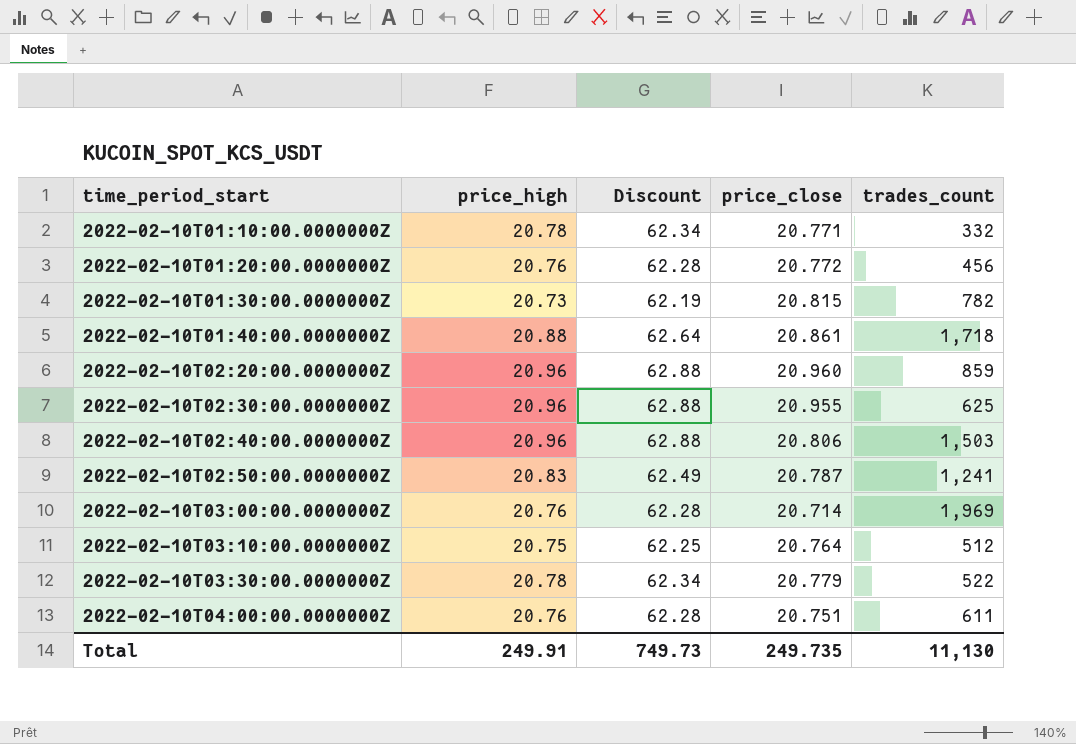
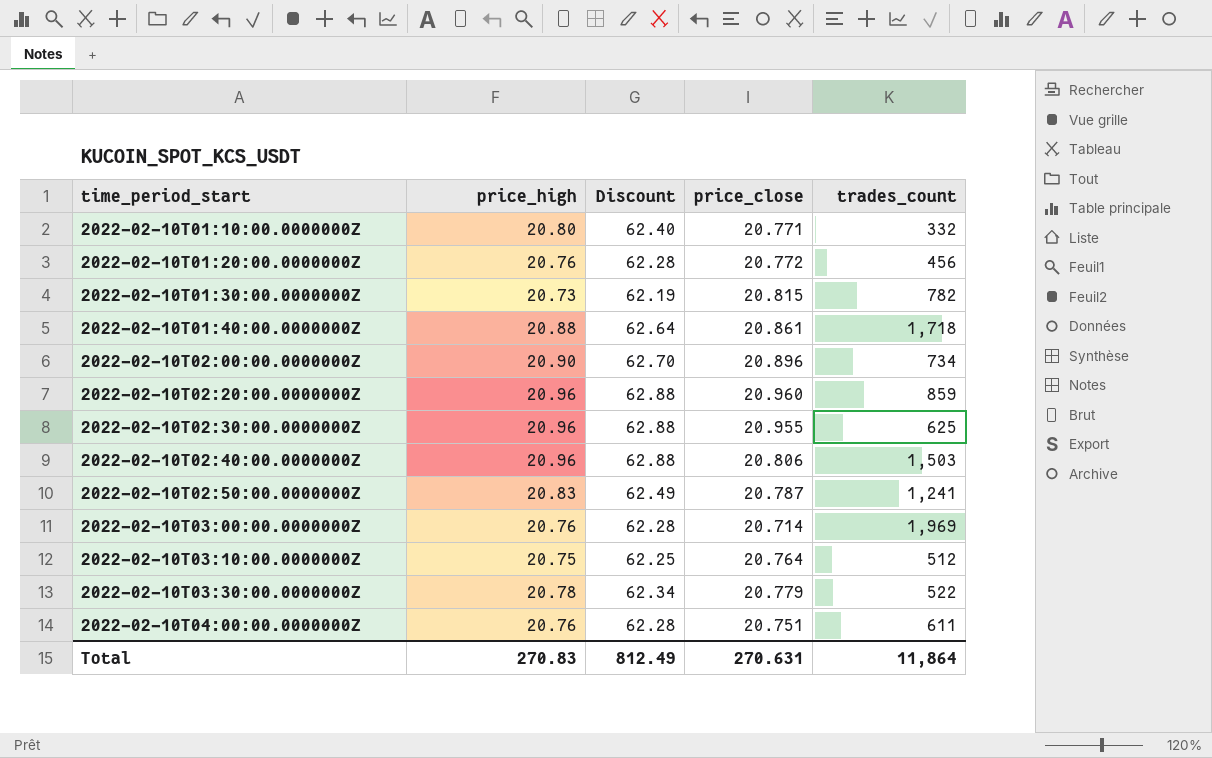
2022-02-10T01:10:00.0000000Z | price_high: 20.78 -> 20.80
2022-02-10T01:10:00.0000000Z | Discount: 62.34 -> 62.40
row 2022-02-10T02:00:00.0000000Z: none -> 20.90 | 62.70 | 20.896 | 734
Total | price_high: 249.91 -> 270.83
Total | Discount: 749.73 -> 812.49
Total | price_close: 249.735 -> 270.631
Total | trades_count: 11,130 -> 11,864

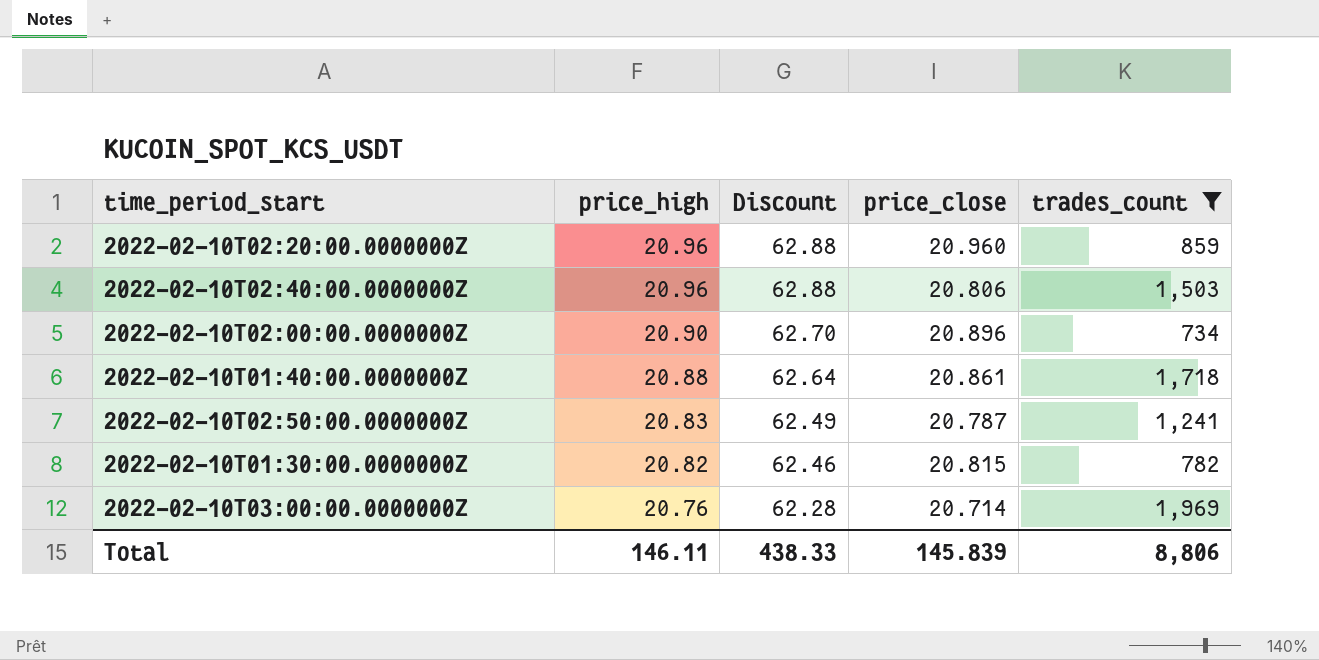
filter: none -> trades_count >= 734
row order: time_period_start ascending -> price_high descending
2022-02-10T01:30:00.0000000Z | price_high: 20.73 -> 20.82
2022-02-10T01:30:00.0000000Z | Discount: 62.19 -> 62.46
Total | price_high: 270.83 -> 146.11
Total | Discount: 812.49 -> 438.33
Total | price_close: 270.631 -> 145.839
Total | trades_count: 11,864 -> 8,806

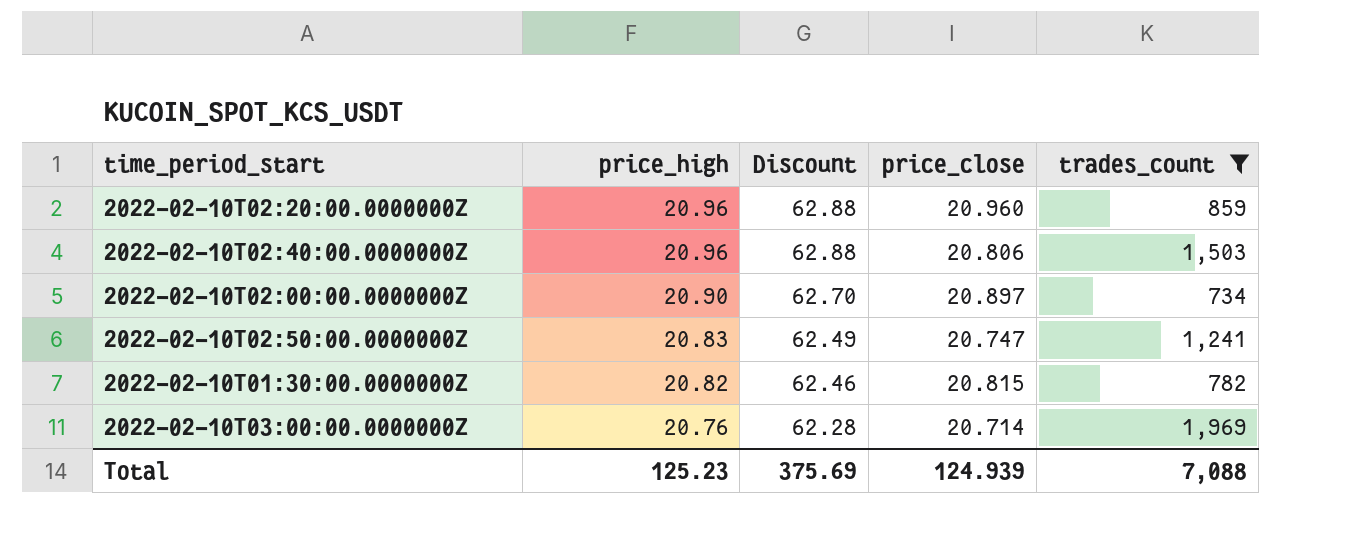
row 2022-02-10T01:40:00.0000000Z: 20.88 | 62.64 | 20.861 | 1,718 -> none
2022-02-10T02:00:00.0000000Z | price_close: 20.896 -> 20.897
2022-02-10T02:50:00.0000000Z | price_close: 20.787 -> 20.747
Total | price_high: 146.11 -> 125.23
Total | Discount: 438.33 -> 375.69
Total | price_close: 145.839 -> 124.939
Total | trades_count: 8,806 -> 7,088

